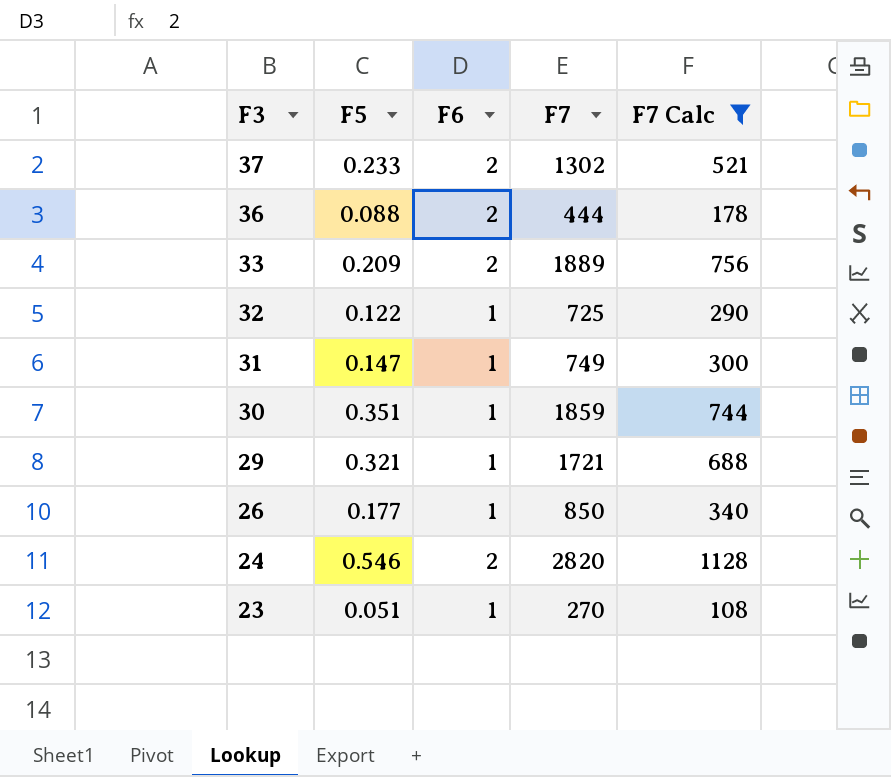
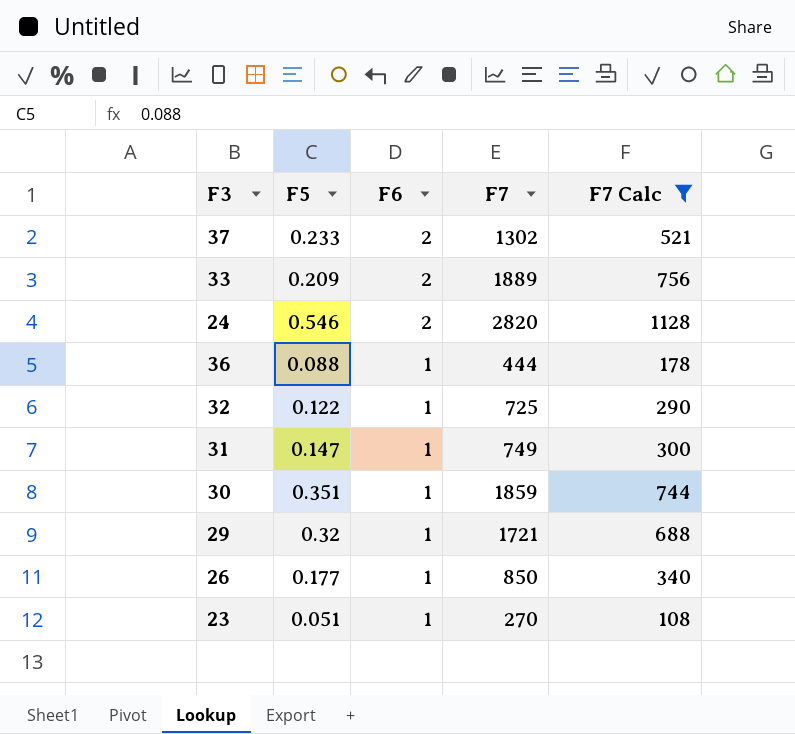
row order: F3 descending -> F6 descending
36 | F6: 2 -> 1
29 | F5: 0.321 -> 0.32

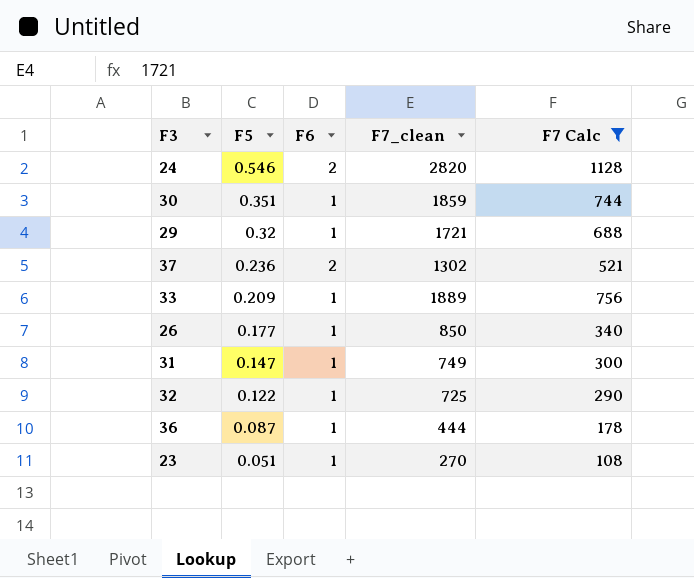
row order: F6 descending -> F5 descending
column name: F7 -> F7_clean
37 | F5: 0.233 -> 0.236
33 | F6: 2 -> 1
36 | F5: 0.088 -> 0.087

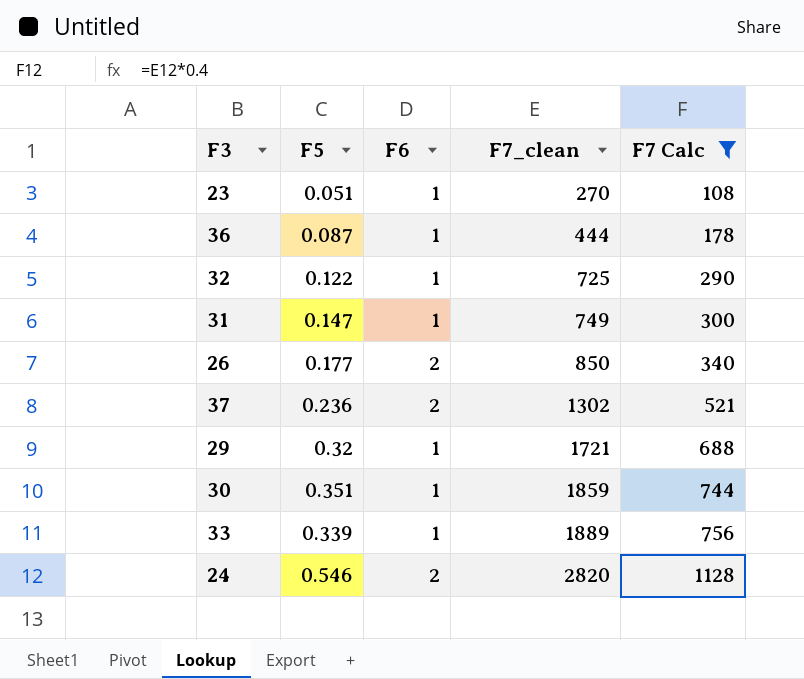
row order: F5 descending -> F7_clean ascending
26 | F6: 1 -> 2
33 | F5: 0.209 -> 0.339

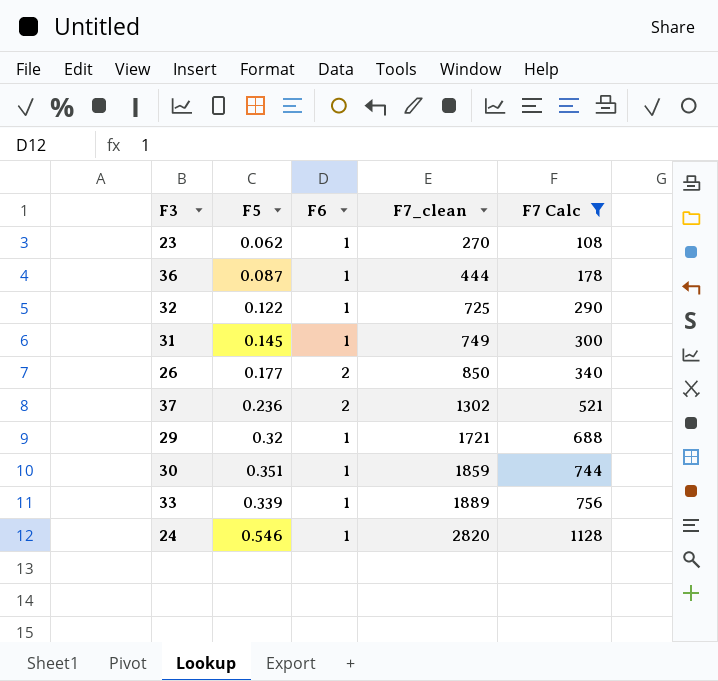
23 | F5: 0.051 -> 0.062
31 | F5: 0.147 -> 0.145
24 | F6: 2 -> 1

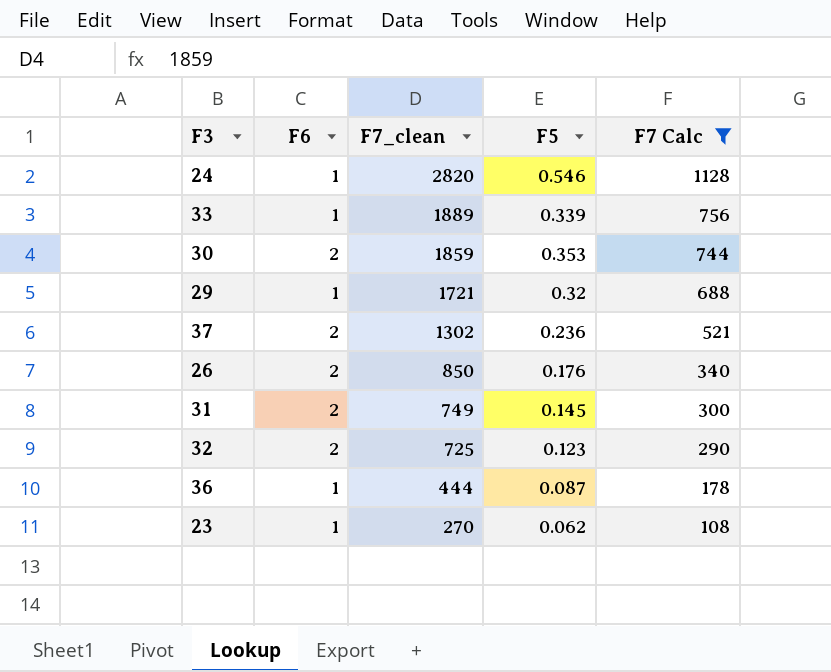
row order: F7_clean ascending -> F7_clean descending
column F5 | position: 2 -> 4
30 | F6: 1 -> 2
30 | F5: 0.351 -> 0.353
26 | F5: 0.177 -> 0.176
31 | F6: 1 -> 2
32 | F6: 1 -> 2
32 | F5: 0.122 -> 0.123

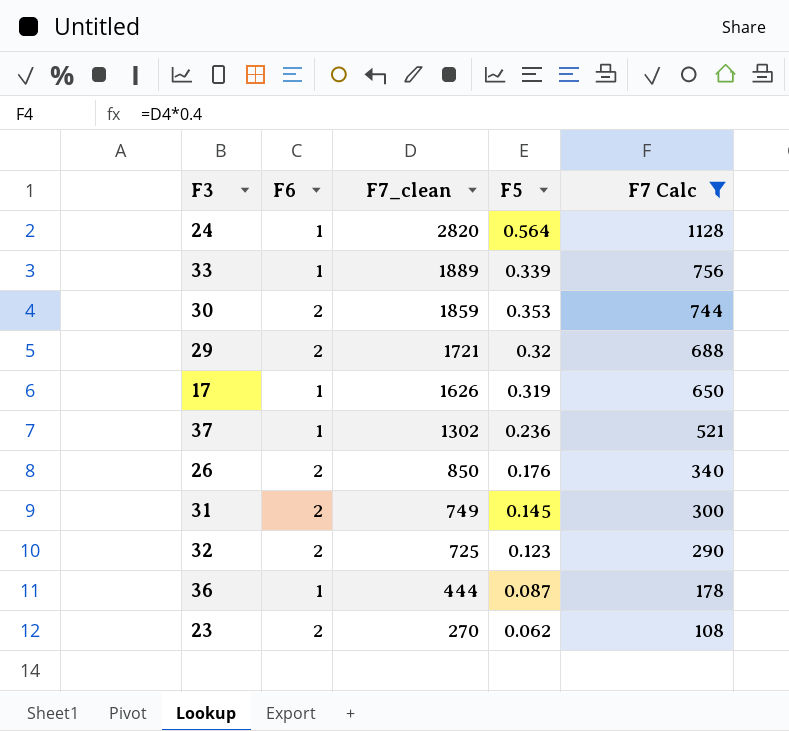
24 | F5: 0.546 -> 0.564
29 | F6: 1 -> 2
row 17: none -> 1 | 1626 | 0.319 | 650
37 | F6: 2 -> 1
23 | F6: 1 -> 2

